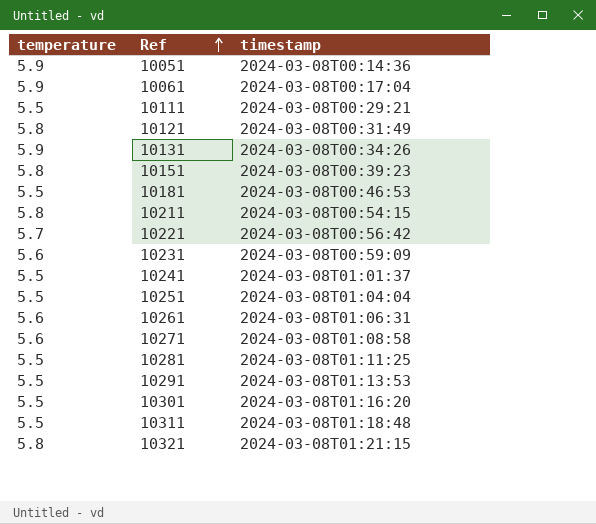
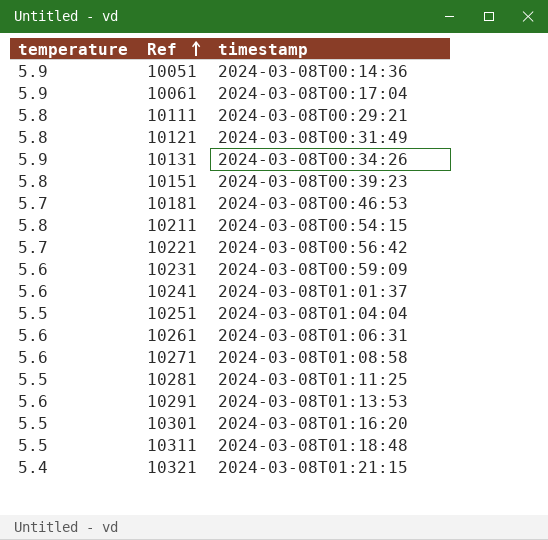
10111 | temperature: 5.5 -> 5.8
10181 | temperature: 5.5 -> 5.7
10241 | temperature: 5.5 -> 5.6
10291 | temperature: 5.5 -> 5.6
10321 | temperature: 5.8 -> 5.4

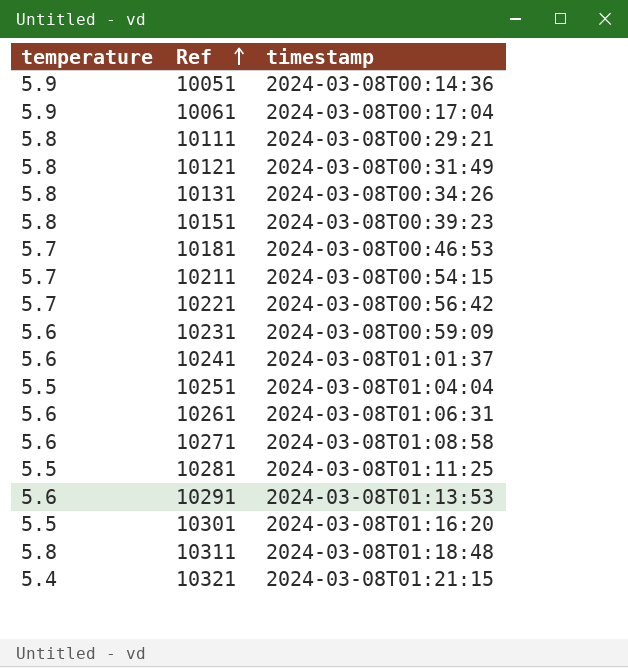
10131 | temperature: 5.9 -> 5.8
10211 | temperature: 5.8 -> 5.7
10311 | temperature: 5.5 -> 5.8

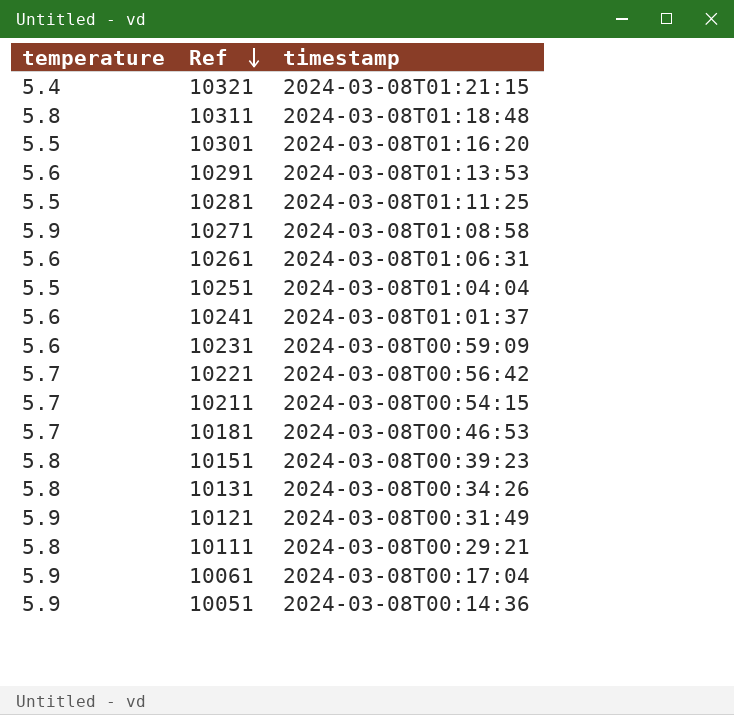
row order: Ref ascending -> Ref descending
10271 | temperature: 5.6 -> 5.9
10121 | temperature: 5.8 -> 5.9

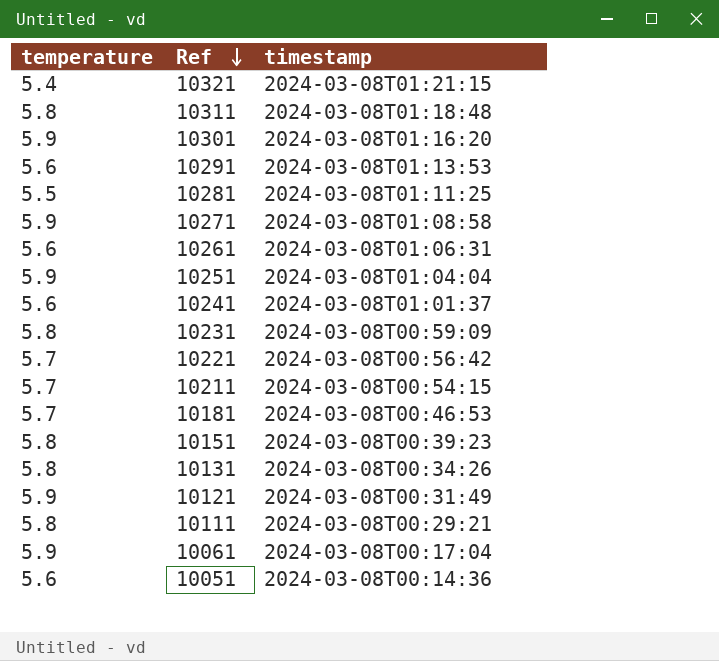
10301 | temperature: 5.5 -> 5.9
10251 | temperature: 5.5 -> 5.9
10231 | temperature: 5.6 -> 5.8
10051 | temperature: 5.9 -> 5.6

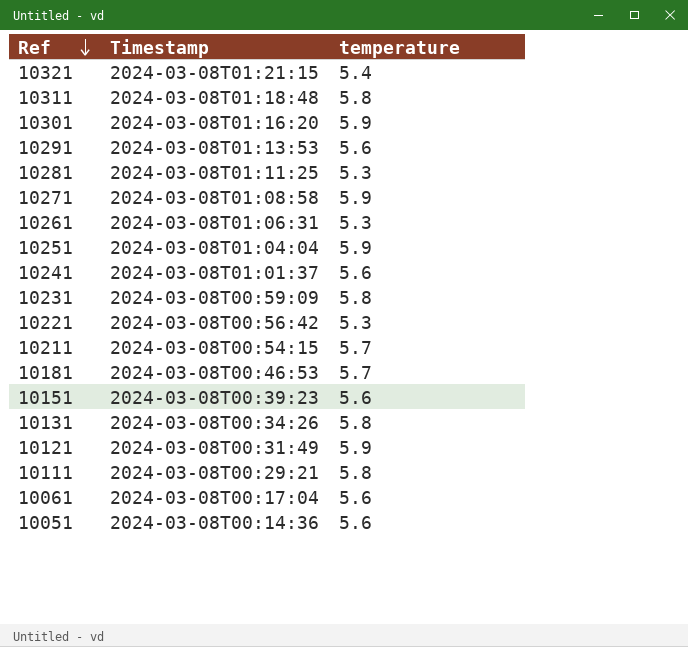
column name: timestamp -> Timestamp
column temperature | position: 1 -> 3
10281 | temperature: 5.5 -> 5.3
10261 | temperature: 5.6 -> 5.3
10221 | temperature: 5.7 -> 5.3
10151 | temperature: 5.8 -> 5.6
10061 | temperature: 5.9 -> 5.6

